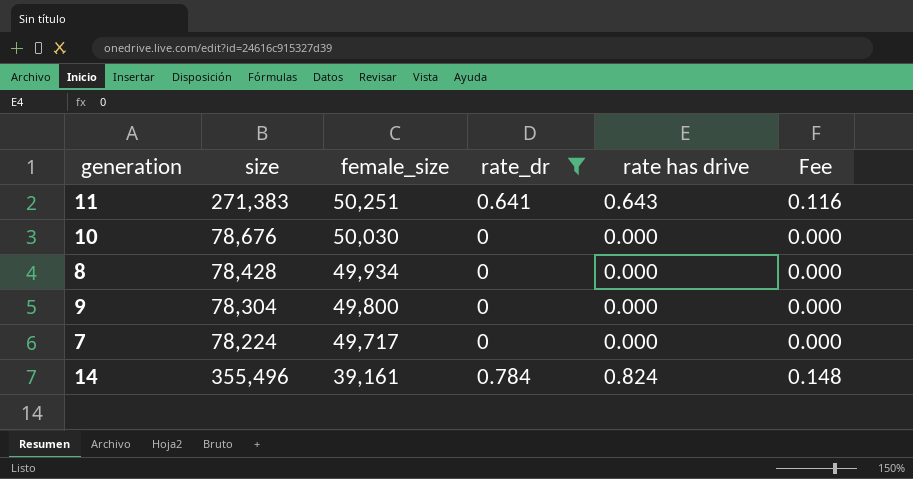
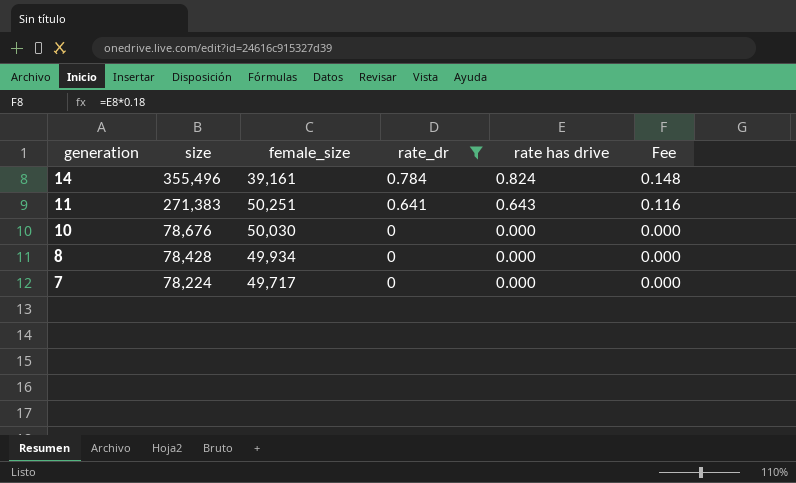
row order: female_size descending -> generation descending
row 9: 78,304 | 49,800 | 0 | 0.000 | 0.000 -> none

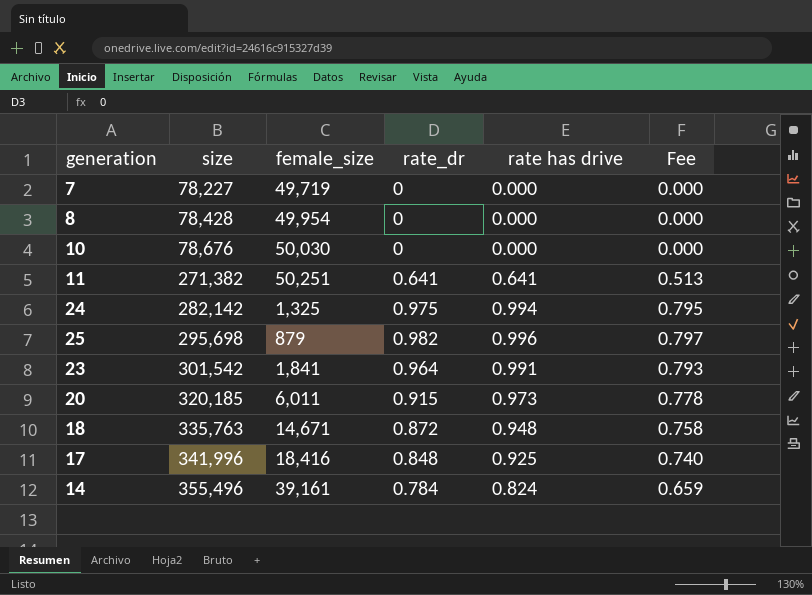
filter: rate_dr <= 0.784 -> none
row order: generation descending -> size ascending
column Fee | formula: [rate has drive] * 0.18 -> [rate has drive] * 0.8
7 | size: 78,224 -> 78,227
7 | female_size: 49,717 -> 49,719
8 | female_size: 49,934 -> 49,954
11 | size: 271,383 -> 271,382
11 | rate has drive: 0.643 -> 0.641

